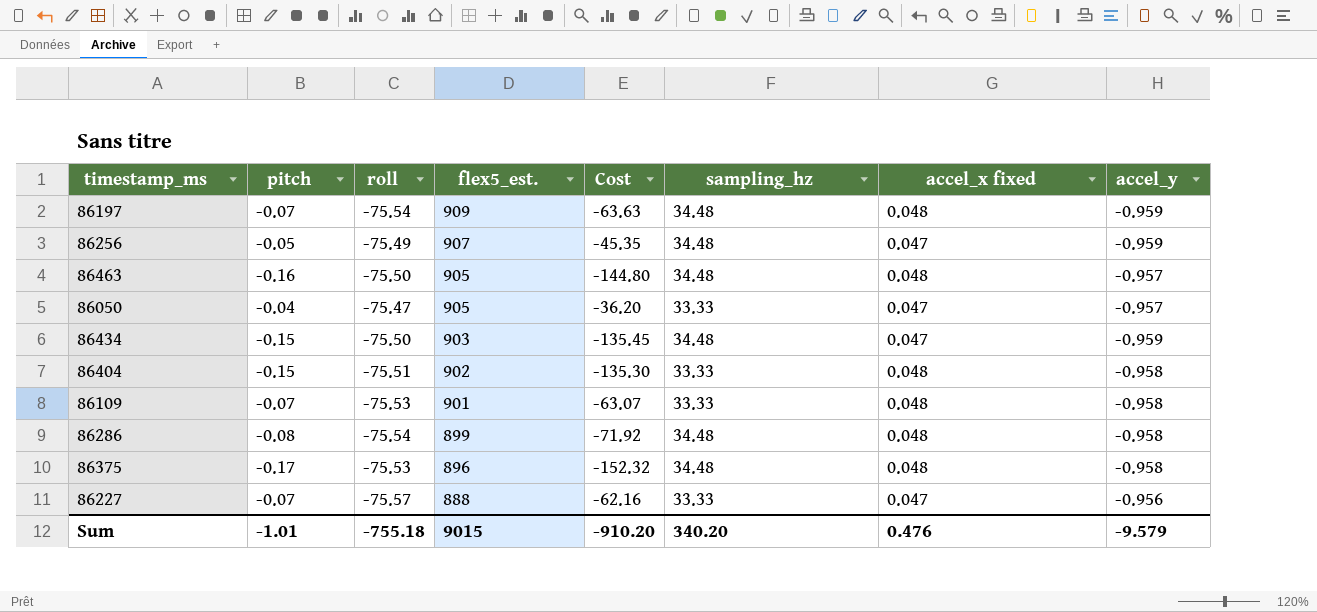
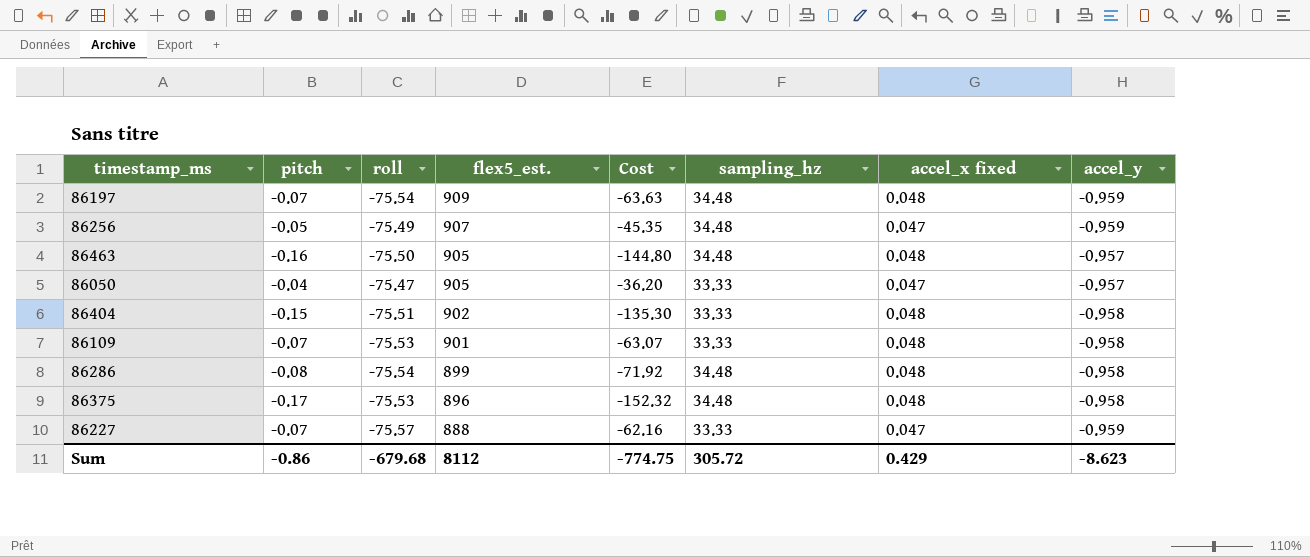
row 86434: -0.15 | -75.50 | 903 | -135.45 | 34.48 | 0.047 | -0.959 -> none
86227 | accel_y: -0.956 -> -0.959
Sum | pitch: -1.01 -> -0.86
Sum | roll: -755.18 -> -679.68
Sum | flex5_est.: 9015 -> 8112
Sum | Cost: -910.20 -> -774.75
Sum | sampling_hz: 340.20 -> 305.72
Sum | accel_x fixed: 0.476 -> 0.429
Sum | accel_y: -9.579 -> -8.623

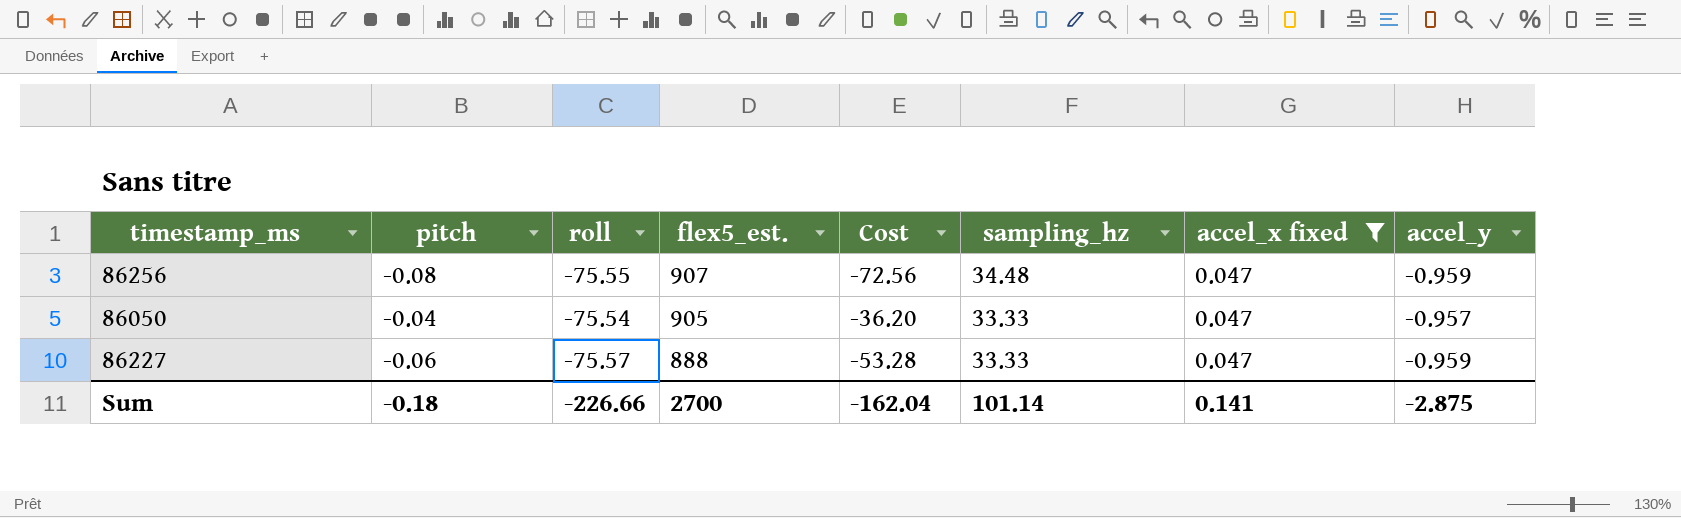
filter: none -> accel_x fixed = 0.047
86256 | pitch: -0.05 -> -0.08
86256 | roll: -75.49 -> -75.55
86256 | Cost: -45.35 -> -72.56
86050 | roll: -75.47 -> -75.54
86227 | pitch: -0.07 -> -0.06
86227 | Cost: -62.16 -> -53.28
Sum | pitch: -0.86 -> -0.18
Sum | roll: -679.68 -> -226.66
Sum | flex5_est.: 8112 -> 2700
Sum | Cost: -774.75 -> -162.04
Sum | sampling_hz: 305.72 -> 101.14
Sum | accel_x fixed: 0.429 -> 0.141
Sum | accel_y: -8.623 -> -2.875

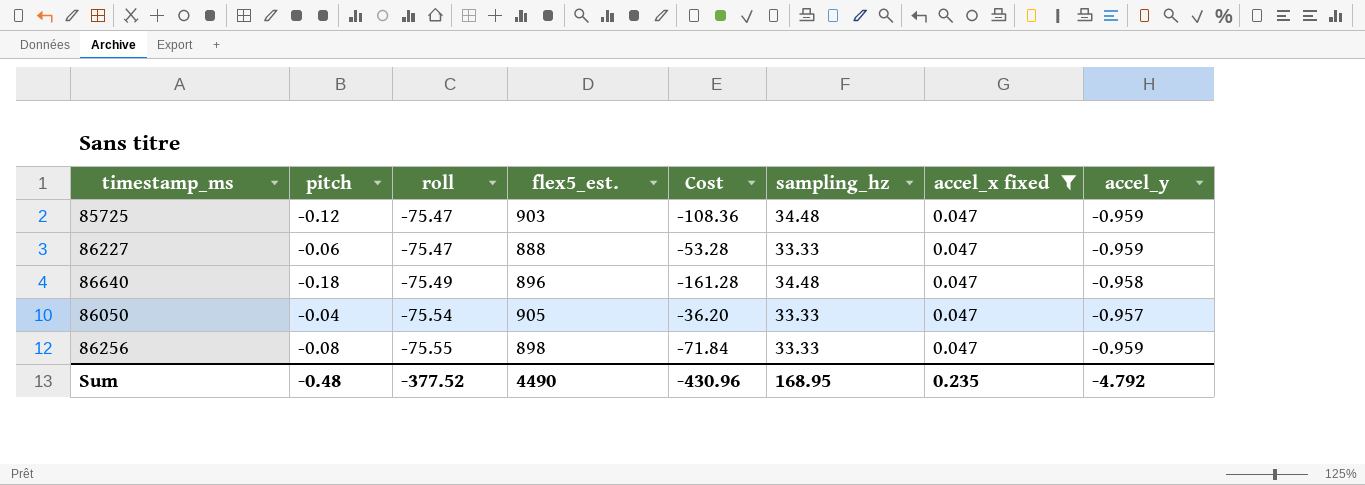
row order: flex5_est. descending -> roll descending
row 85725: none -> -0.12 | -75.47 | 903 | -108.36 | 34.48 | 0.047 | -0.959
86227 | roll: -75.57 -> -75.47
row 86640: none -> -0.18 | -75.49 | 896 | -161.28 | 34.48 | 0.047 | -0.958
86256 | flex5_est.: 907 -> 898
86256 | Cost: -72.56 -> -71.84
86256 | sampling_hz: 34.48 -> 33.33
Sum | pitch: -0.18 -> -0.48
Sum | roll: -226.66 -> -377.52
Sum | flex5_est.: 2700 -> 4490
Sum | Cost: -162.04 -> -430.96
Sum | sampling_hz: 101.14 -> 168.95
Sum | accel_x fixed: 0.141 -> 0.235
Sum | accel_y: -2.875 -> -4.792

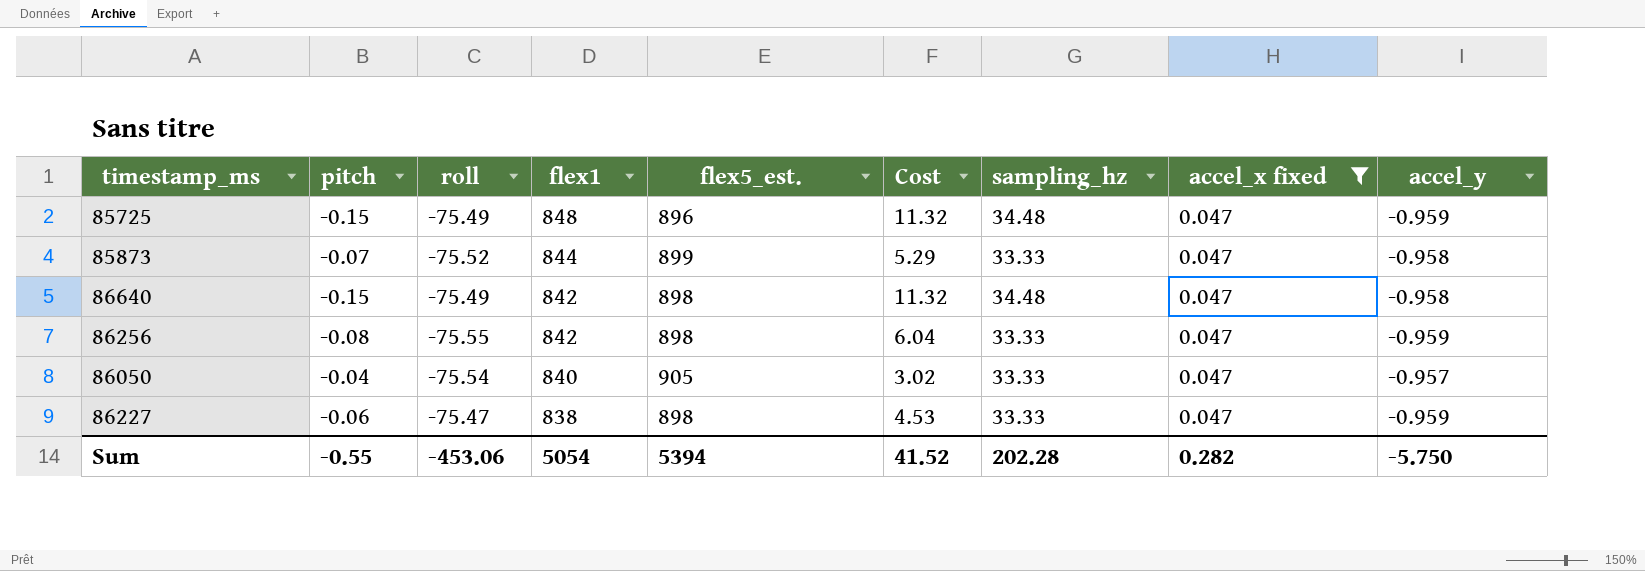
row order: roll descending -> flex1 descending
column flex1 | position: none -> 4
column Cost | formula: [pitch] * [flex5_est.] -> [pitch] * [roll]
85725 | pitch: -0.12 -> -0.15
85725 | roll: -75.47 -> -75.49
85725 | flex5_est.: 903 -> 896
row 85873: none -> -0.07 | -75.52 | 844 | 899 | 5.29 | 33.33 | 0.047 | -0.958
86640 | pitch: -0.18 -> -0.15
86640 | flex5_est.: 896 -> 898
86227 | flex5_est.: 888 -> 898
Sum | pitch: -0.48 -> -0.55
Sum | roll: -377.52 -> -453.06
Sum | flex5_est.: 4490 -> 5394
Sum | Cost: -430.96 -> 41.52
Sum | sampling_hz: 168.95 -> 202.28
Sum | accel_x fixed: 0.235 -> 0.282
Sum | accel_y: -4.792 -> -5.750

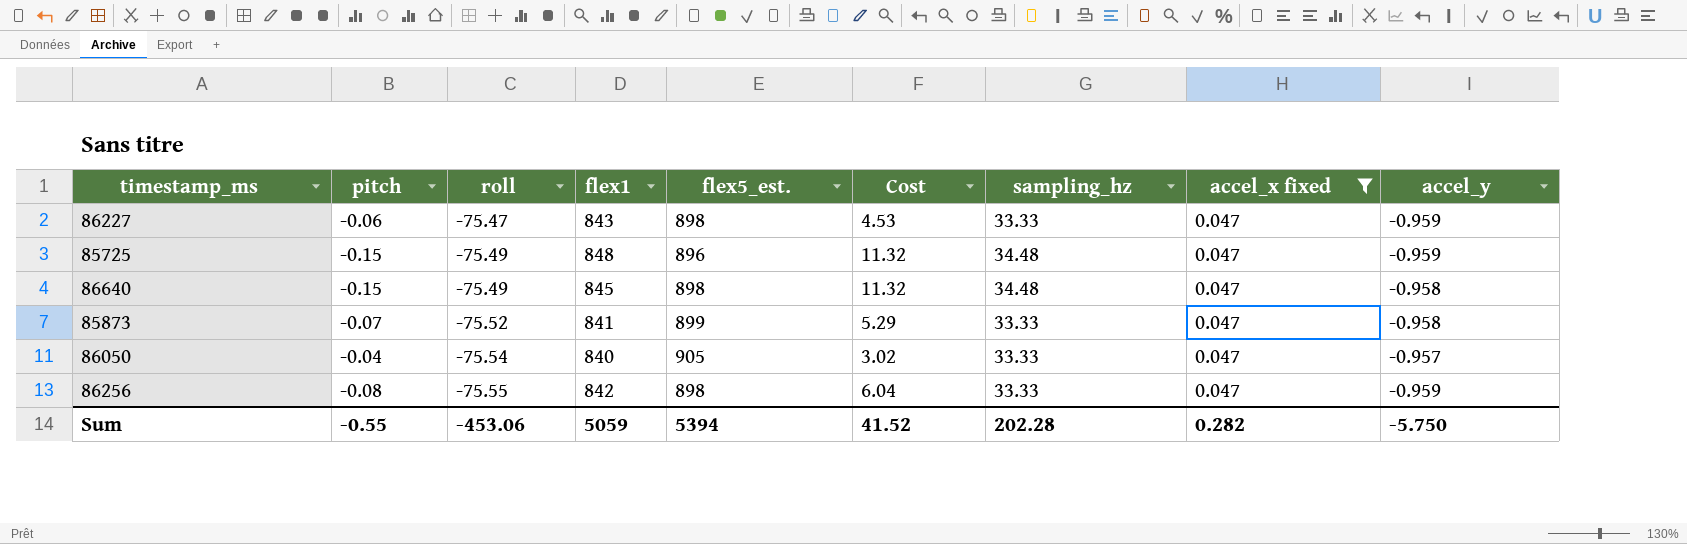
row order: flex1 descending -> roll descending
86227 | flex1: 838 -> 843
86640 | flex1: 842 -> 845
85873 | flex1: 844 -> 841
Sum | flex1: 5054 -> 5059

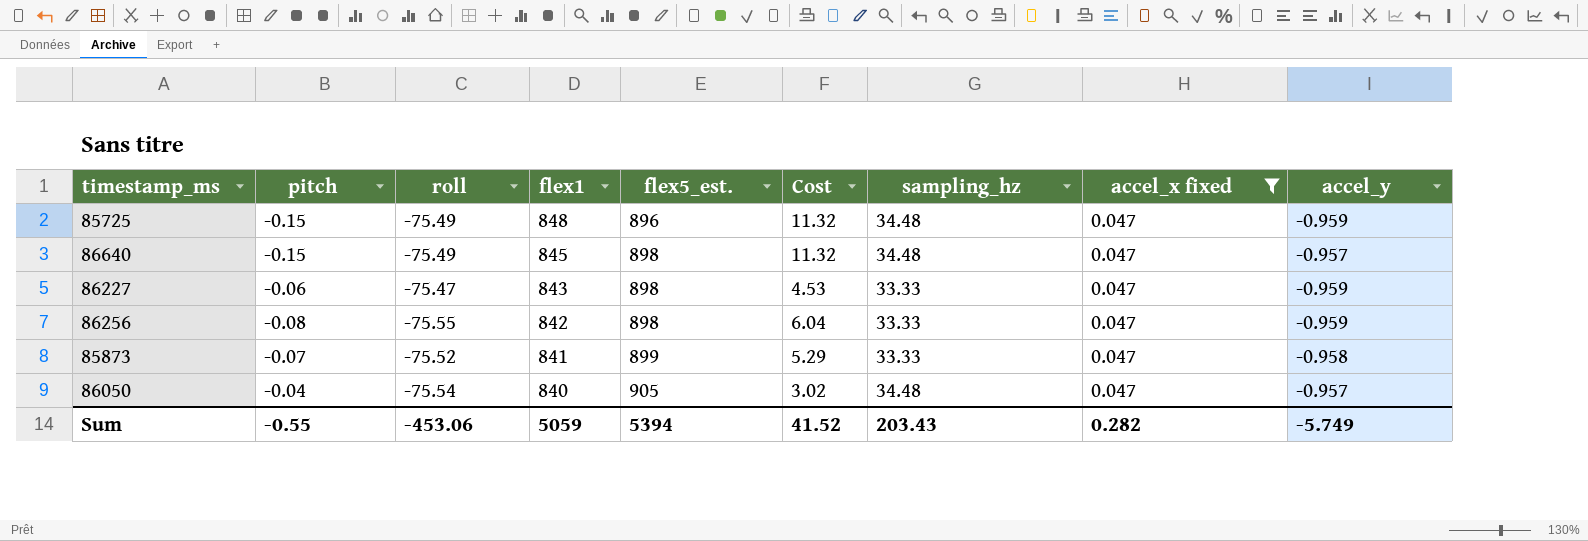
row order: roll descending -> flex1 descending
86640 | accel_y: -0.958 -> -0.957
86050 | sampling_hz: 33.33 -> 34.48
Sum | sampling_hz: 202.28 -> 203.43
Sum | accel_y: -5.750 -> -5.749

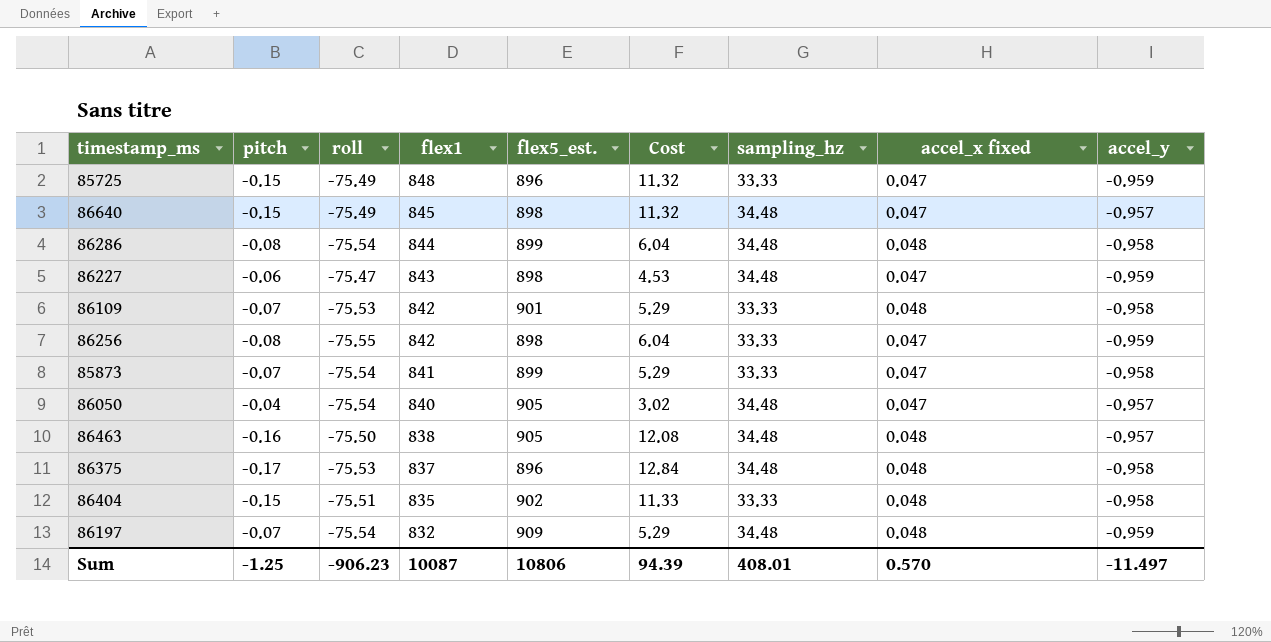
filter: accel_x fixed = 0.047 -> none
85725 | sampling_hz: 34.48 -> 33.33
86227 | sampling_hz: 33.33 -> 34.48
85873 | roll: -75.52 -> -75.54
Sum | pitch: -0.55 -> -1.25
Sum | roll: -453.06 -> -906.23
Sum | flex1: 5059 -> 10087
Sum | flex5_est.: 5394 -> 10806
Sum | Cost: 41.52 -> 94.39
Sum | sampling_hz: 203.43 -> 408.01
Sum | accel_x fixed: 0.282 -> 0.570
Sum | accel_y: -5.749 -> -11.497

